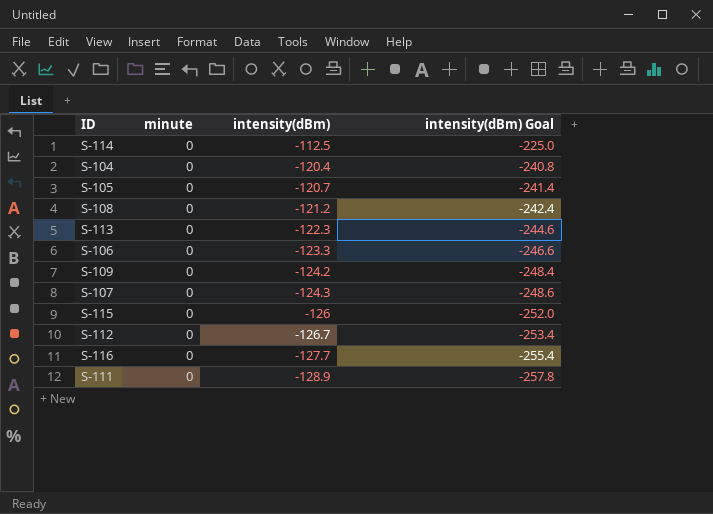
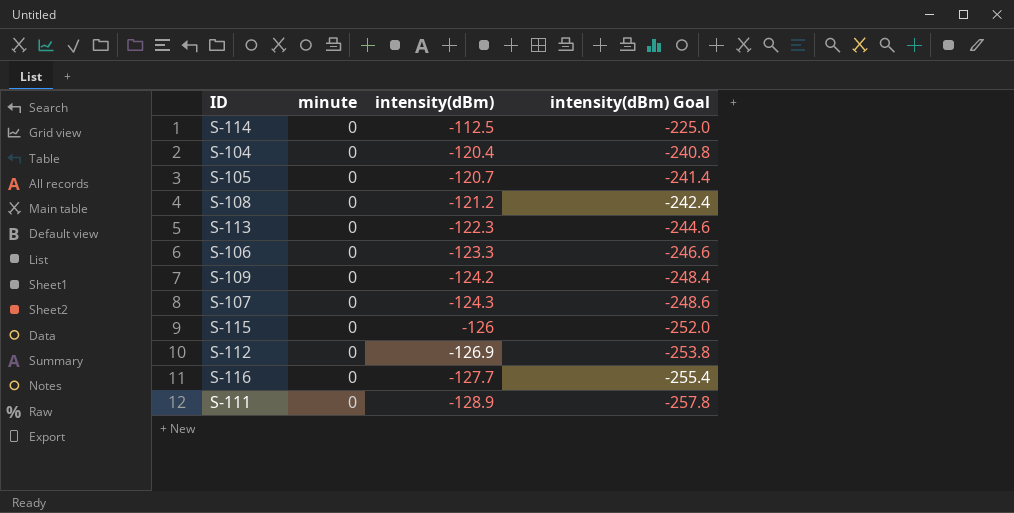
S-112 | intensity(dBm): -126.7 -> -126.9
S-112 | intensity(dBm) Goal: -253.4 -> -253.8

